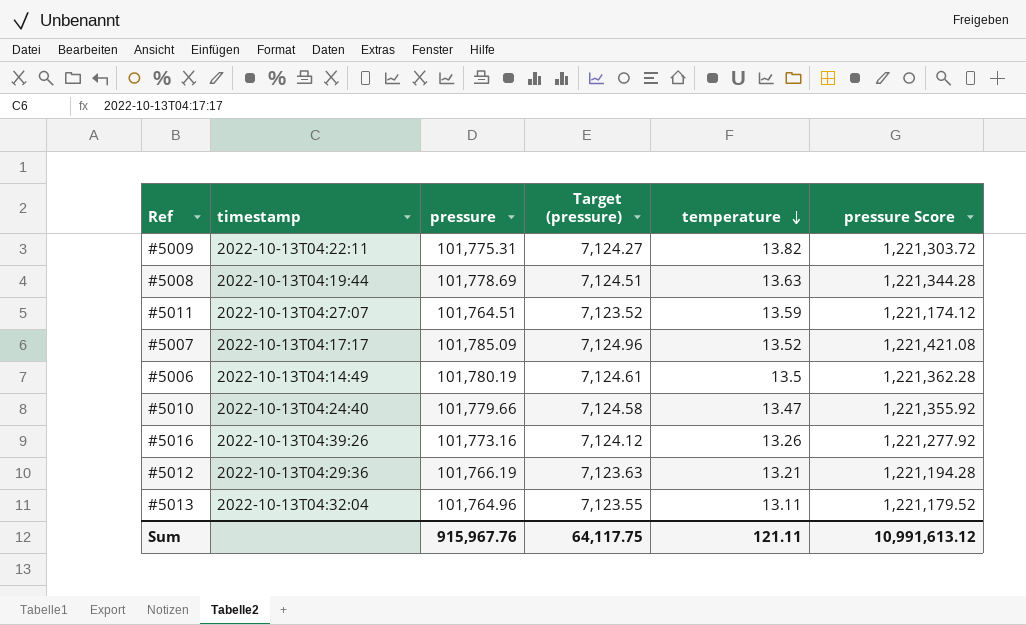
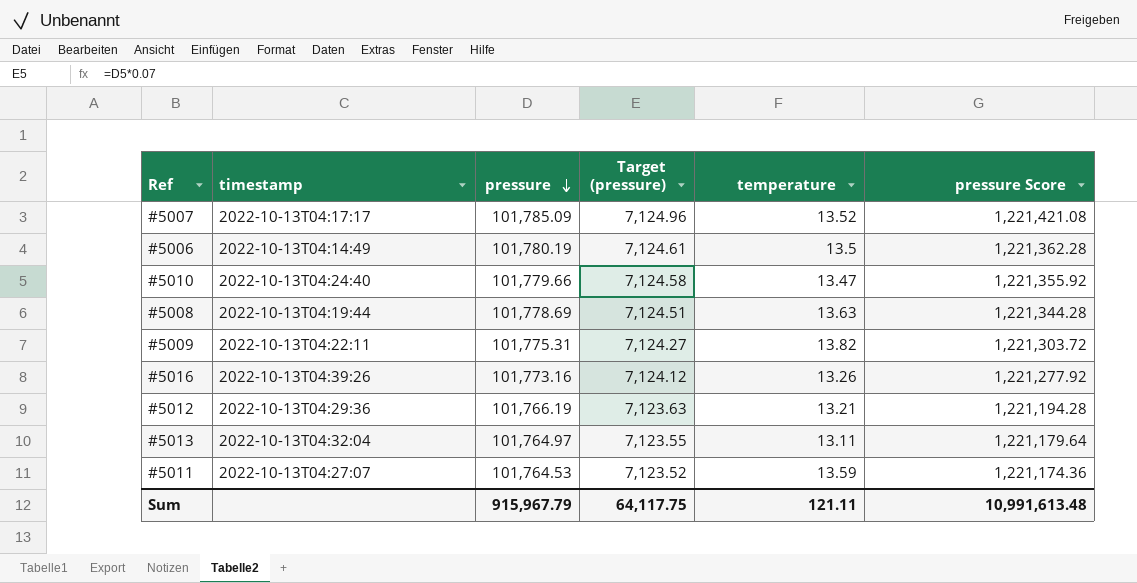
row order: temperature descending -> pressure descending
#5013 | pressure: 101,764.96 -> 101,764.97
#5013 | pressure Score: 1,221,179.52 -> 1,221,179.64
#5011 | pressure: 101,764.51 -> 101,764.53
#5011 | pressure Score: 1,221,174.12 -> 1,221,174.36
Sum | pressure: 915,967.76 -> 915,967.79
Sum | pressure Score: 10,991,613.12 -> 10,991,613.48

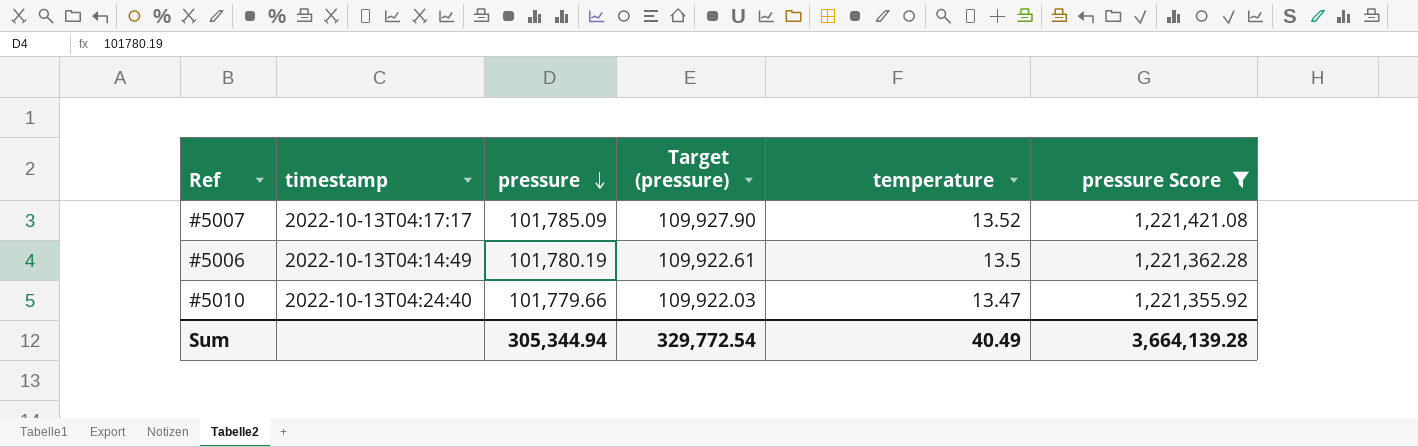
filter: none -> pressure Score >= 1,221,355.92
column Target (pressure) | formula: [pressure] * 0.07 -> [pressure] * 1.08
Sum | pressure: 915,967.79 -> 305,344.94
Sum | Target (pressure): 64,117.75 -> 329,772.54
Sum | temperature: 121.11 -> 40.49
Sum | pressure Score: 10,991,613.48 -> 3,664,139.28

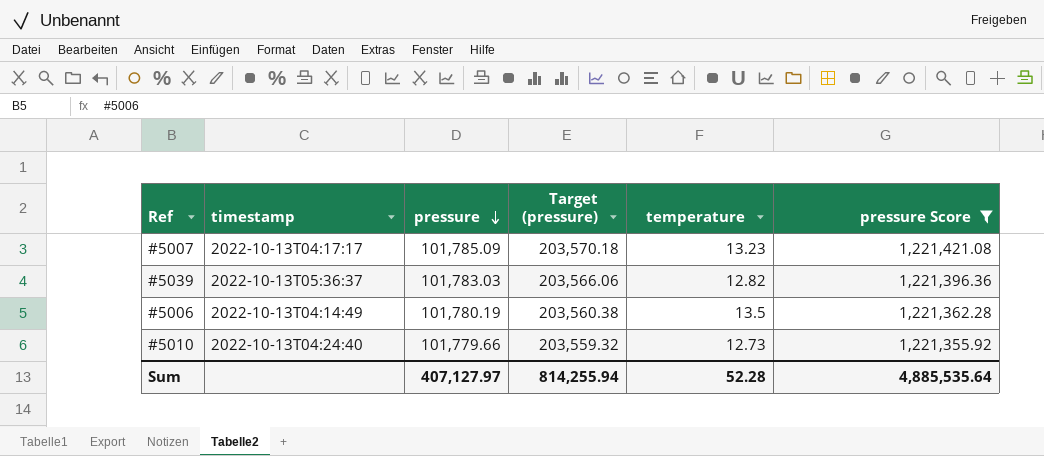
column Target (pressure) | formula: [pressure] * 1.08 -> [pressure] * 2
#5007 | temperature: 13.52 -> 13.23
row #5039: none -> 2022-10-13T05:36:37 | 101,783.03 | 203,566.06 | 12.82 | 1,221,396.36
#5010 | temperature: 13.47 -> 12.73
Sum | pressure: 305,344.94 -> 407,127.97
Sum | Target (pressure): 329,772.54 -> 814,255.94
Sum | temperature: 40.49 -> 52.28
Sum | pressure Score: 3,664,139.28 -> 4,885,535.64

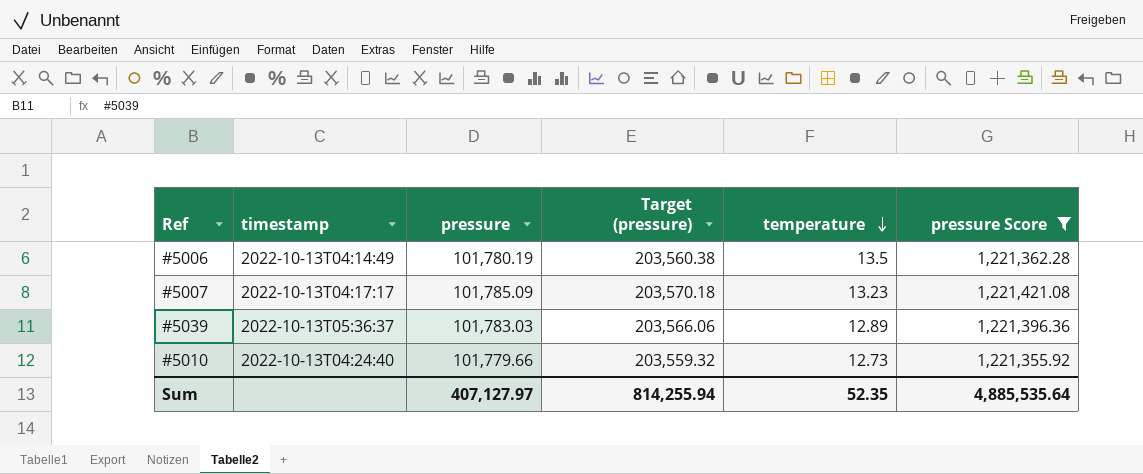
row order: pressure descending -> temperature descending
#5039 | temperature: 12.82 -> 12.89
Sum | temperature: 52.28 -> 52.35

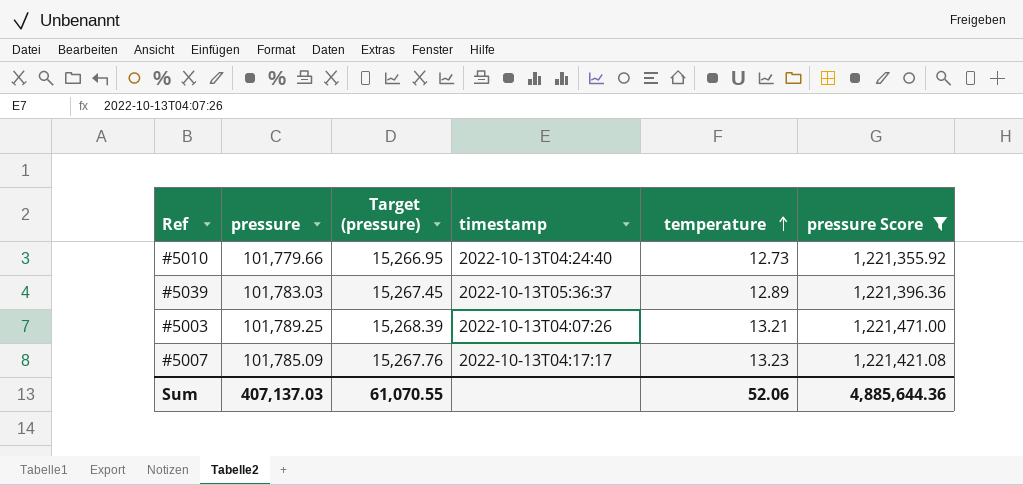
row order: temperature descending -> temperature ascending
column Target (pressure) | formula: [pressure] * 2 -> [pressure] * 0.15
column timestamp | position: 2 -> 4
row #5006: 2022-10-13T04:14:49 | 101,780.19 | 203,560.38 | 13.5 | 1,221,362.28 -> none
row #5003: none -> 101,789.25 | 15,268.39 | 2022-10-13T04:07:26 | 13.21 | 1,221,471.00
Sum | pressure: 407,127.97 -> 407,137.03
Sum | Target (pressure): 814,255.94 -> 61,070.55
Sum | temperature: 52.35 -> 52.06
Sum | pressure Score: 4,885,535.64 -> 4,885,644.36

